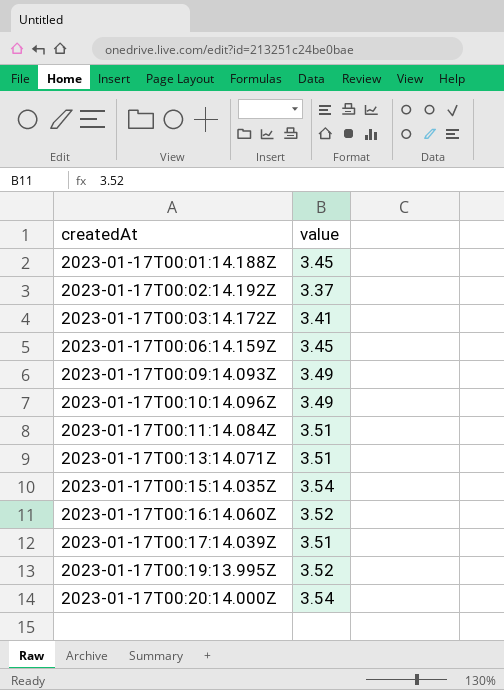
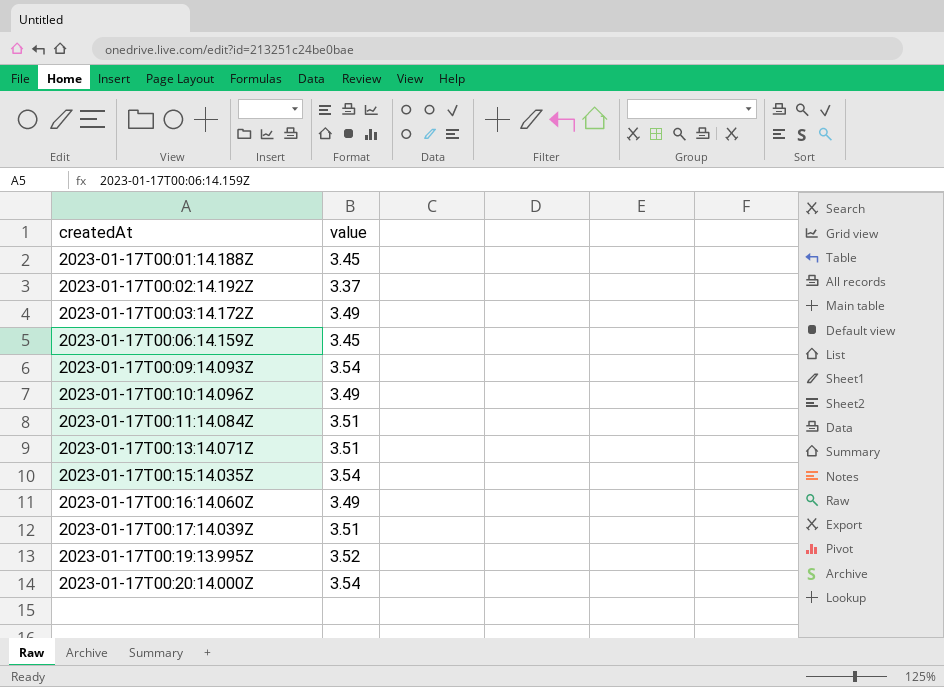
2023-01-17T00:03:14.172Z | value: 3.41 -> 3.49
2023-01-17T00:09:14.093Z | value: 3.49 -> 3.54
2023-01-17T00:16:14.060Z | value: 3.52 -> 3.49

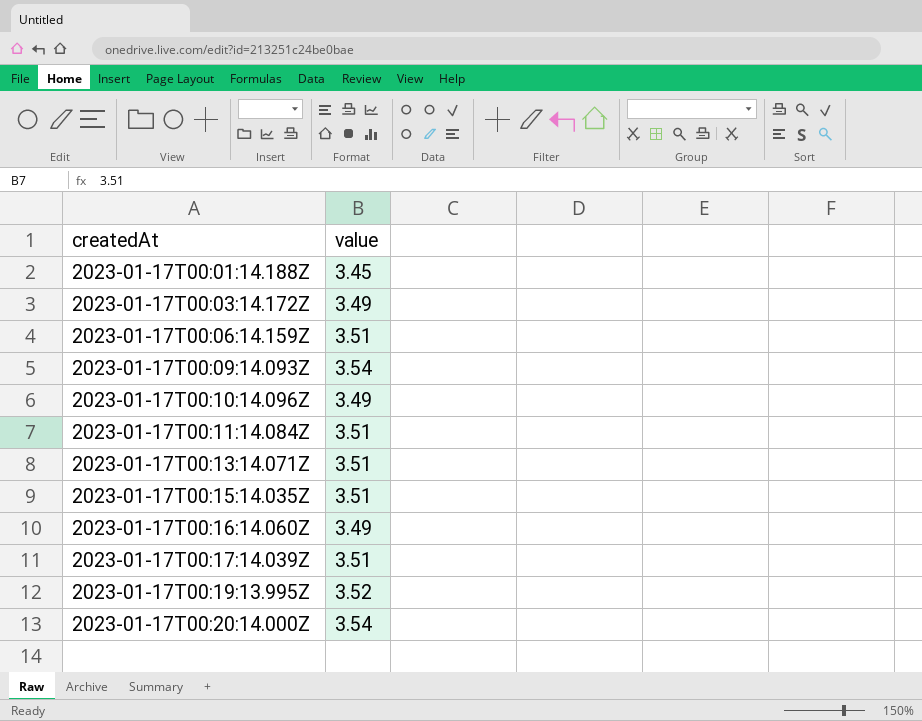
row 2023-01-17T00:02:14.192Z: 3.37 -> none
2023-01-17T00:06:14.159Z | value: 3.45 -> 3.51
2023-01-17T00:15:14.035Z | value: 3.54 -> 3.51

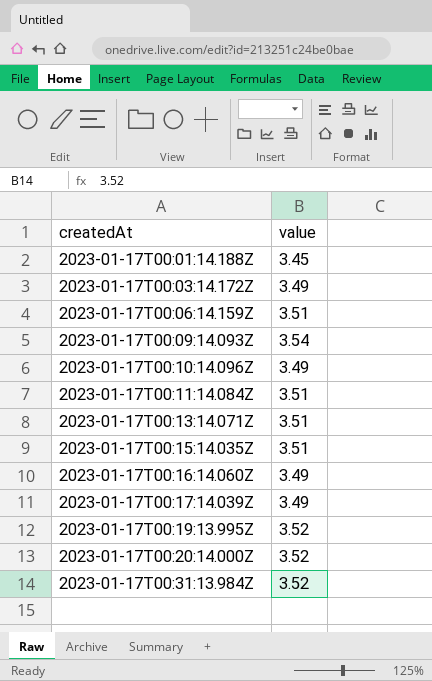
2023-01-17T00:17:14.039Z | value: 3.51 -> 3.49
2023-01-17T00:20:14.000Z | value: 3.54 -> 3.52
row 2023-01-17T00:31:13.984Z: none -> 3.52

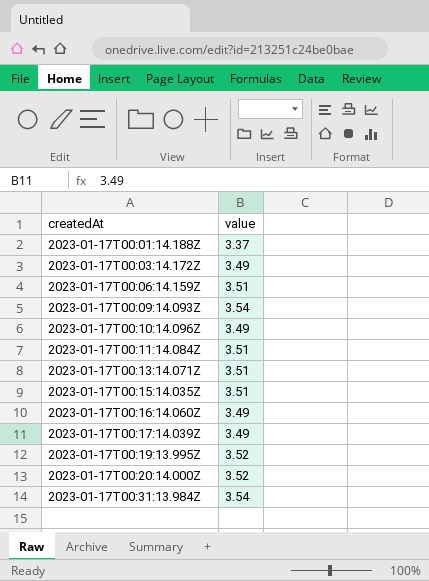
2023-01-17T00:01:14.188Z | value: 3.45 -> 3.37
2023-01-17T00:31:13.984Z | value: 3.52 -> 3.54

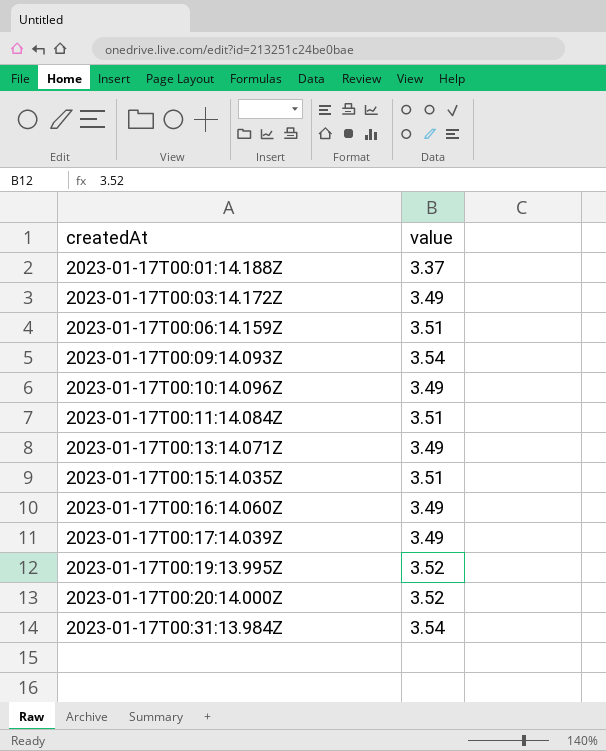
2023-01-17T00:13:14.071Z | value: 3.51 -> 3.49

